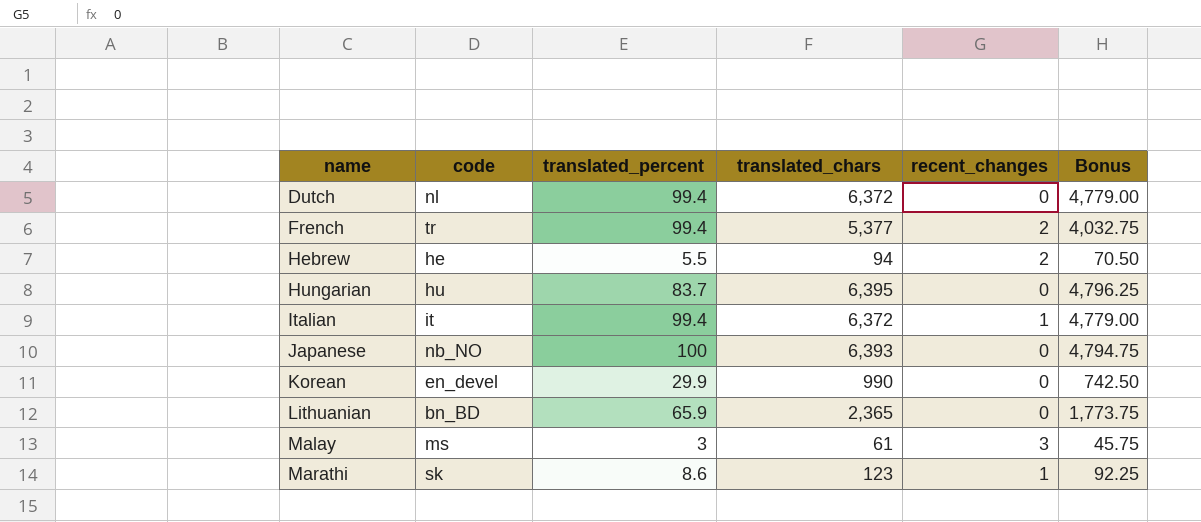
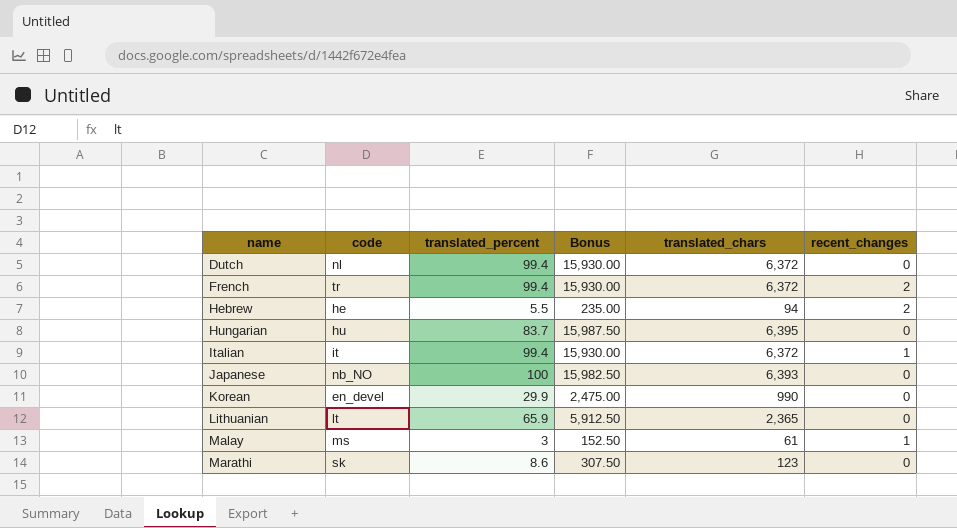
column Bonus | formula: [translated_chars] * 0.75 -> [translated_chars] * 2.5
column Bonus | position: 6 -> 4
French | translated_chars: 5,377 -> 6,372
Lithuanian | code: bn_BD -> lt
Malay | recent_changes: 3 -> 1
Marathi | recent_changes: 1 -> 0

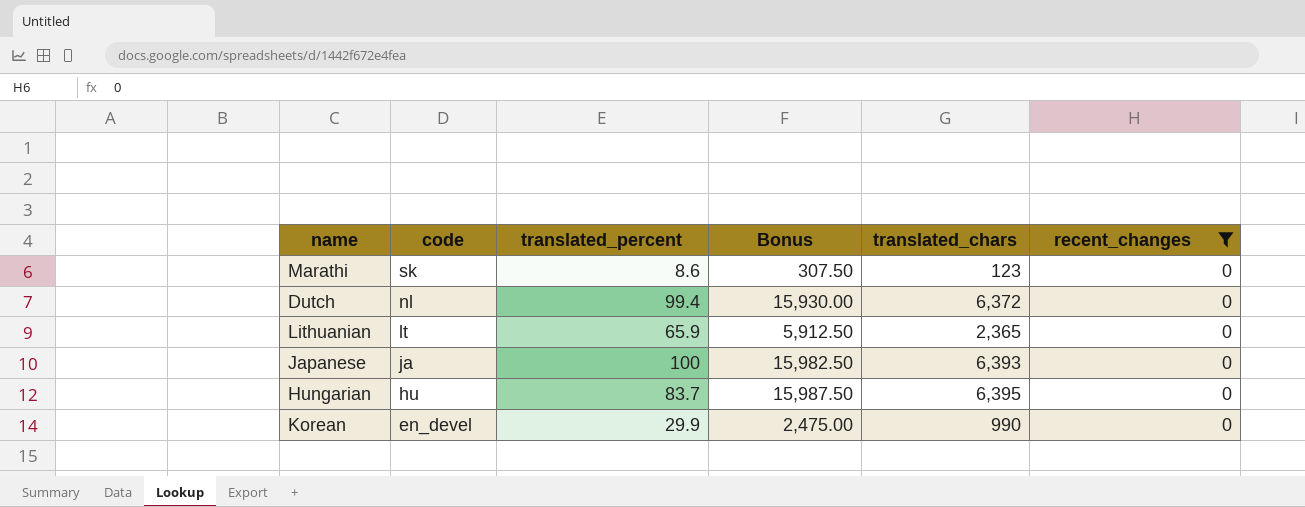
filter: none -> recent_changes = 0
row order: name ascending -> code descending
Japanese | code: nb_NO -> ja

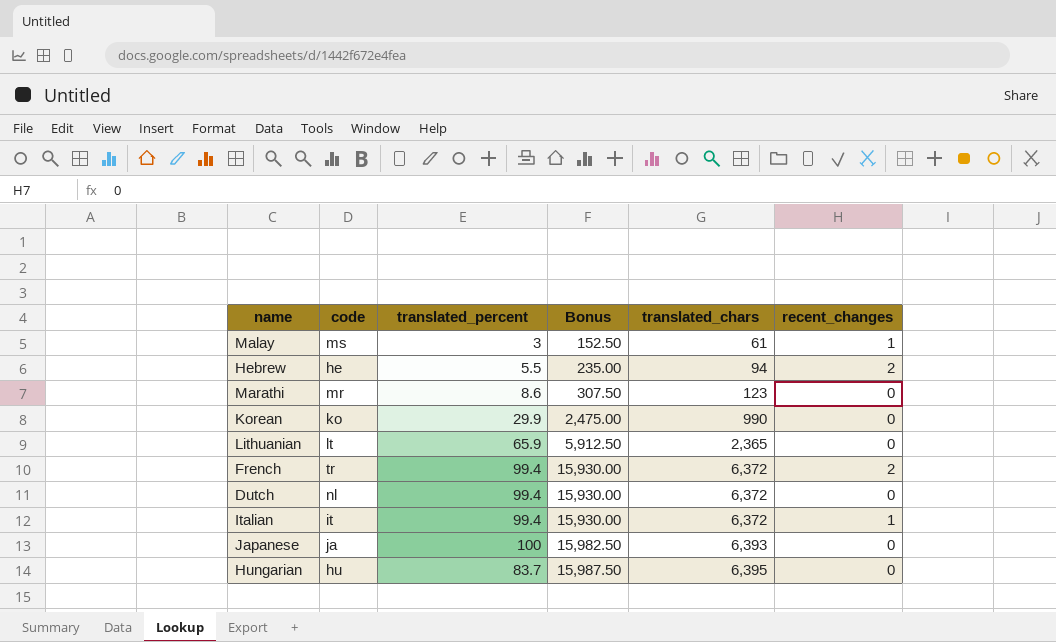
filter: recent_changes = 0 -> none
row order: code descending -> Bonus ascending
Marathi | code: sk -> mr
Korean | code: en_devel -> ko

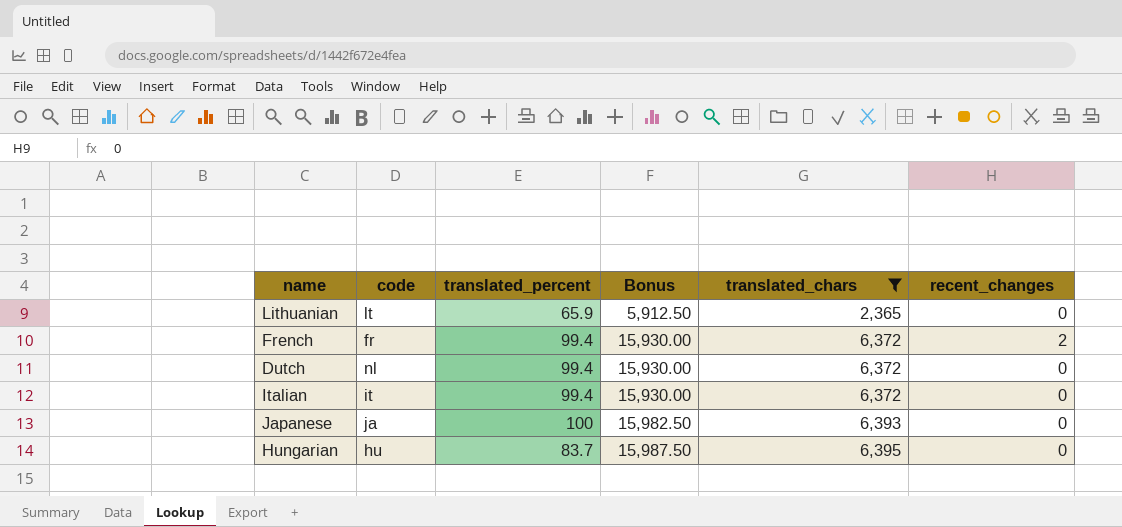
filter: none -> translated_chars >= 2,365
French | code: tr -> fr
Italian | recent_changes: 1 -> 0

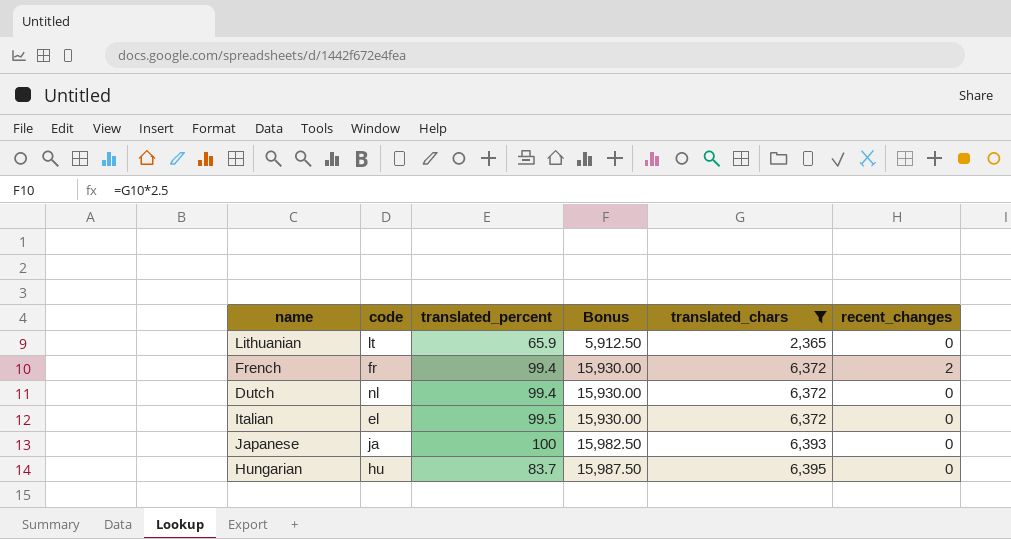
Italian | code: it -> el
Italian | translated_percent: 99.4 -> 99.5

